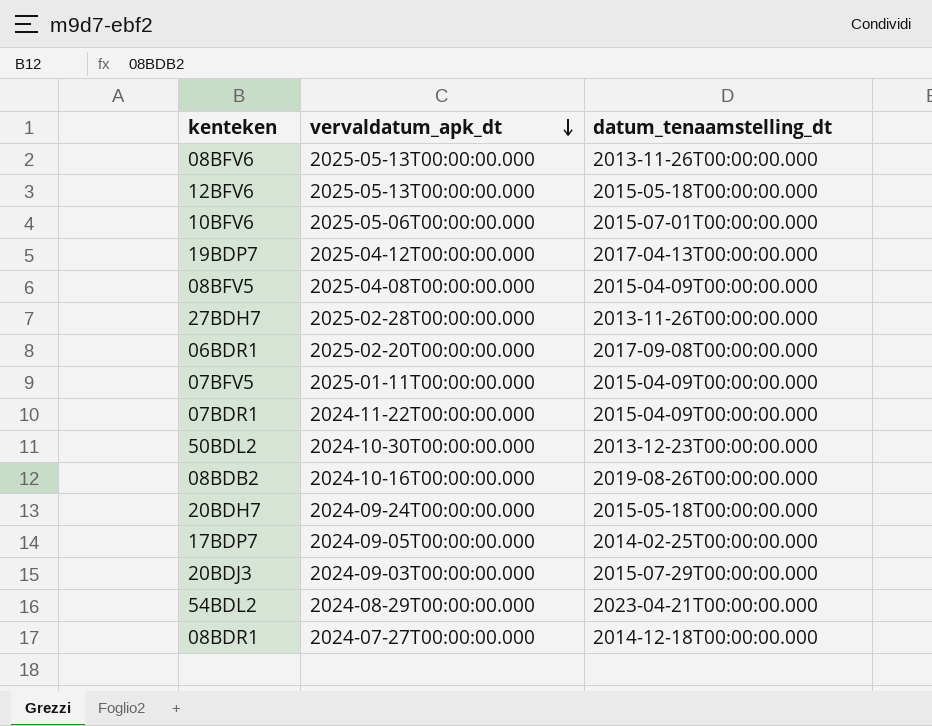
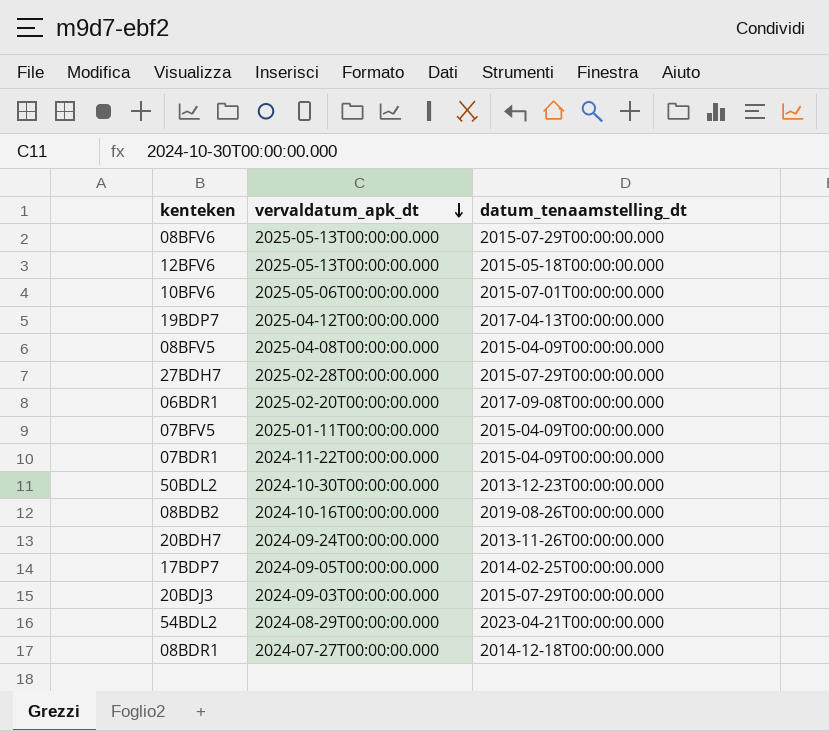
08BFV6 | datum_tenaamstelling_dt: 2013-11-26T00:00:00.000 -> 2015-07-29T00:00:00.000
27BDH7 | datum_tenaamstelling_dt: 2013-11-26T00:00:00.000 -> 2015-07-29T00:00:00.000
20BDH7 | datum_tenaamstelling_dt: 2015-05-18T00:00:00.000 -> 2013-11-26T00:00:00.000

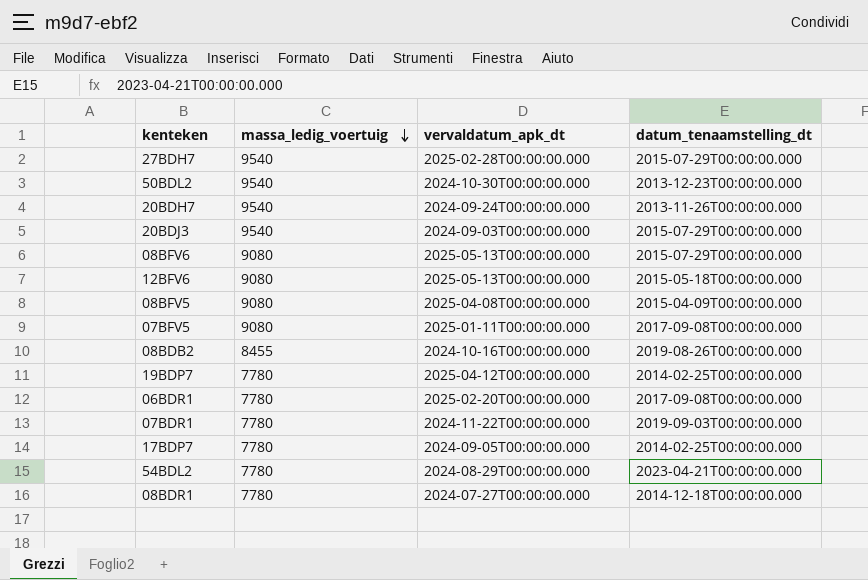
row order: vervaldatum_apk_dt descending -> massa_ledig_voertuig descending
column massa_ledig_voertuig | position: none -> 2
row 10BFV6: 2025-05-06T00:00:00.000 | 2015-07-01T00:00:00.000 -> none
07BFV5 | datum_tenaamstelling_dt: 2015-04-09T00:00:00.000 -> 2017-09-08T00:00:00.000
19BDP7 | datum_tenaamstelling_dt: 2017-04-13T00:00:00.000 -> 2014-02-25T00:00:00.000
07BDR1 | datum_tenaamstelling_dt: 2015-04-09T00:00:00.000 -> 2019-09-03T00:00:00.000

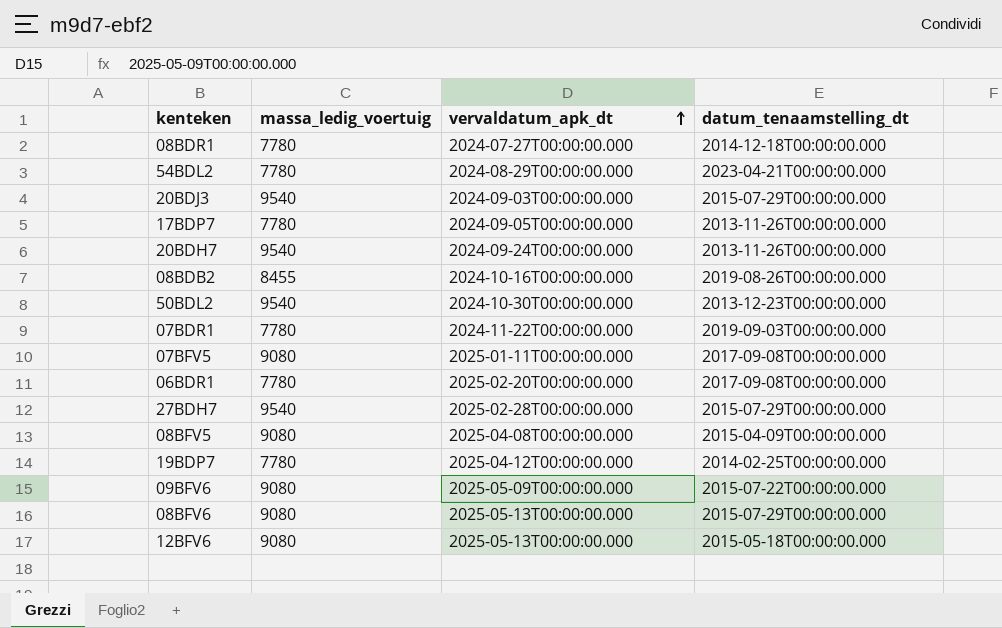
row order: massa_ledig_voertuig descending -> vervaldatum_apk_dt ascending
17BDP7 | datum_tenaamstelling_dt: 2014-02-25T00:00:00.000 -> 2013-11-26T00:00:00.000
row 09BFV6: none -> 9080 | 2025-05-09T00:00:00.000 | 2015-07-22T00:00:00.000

